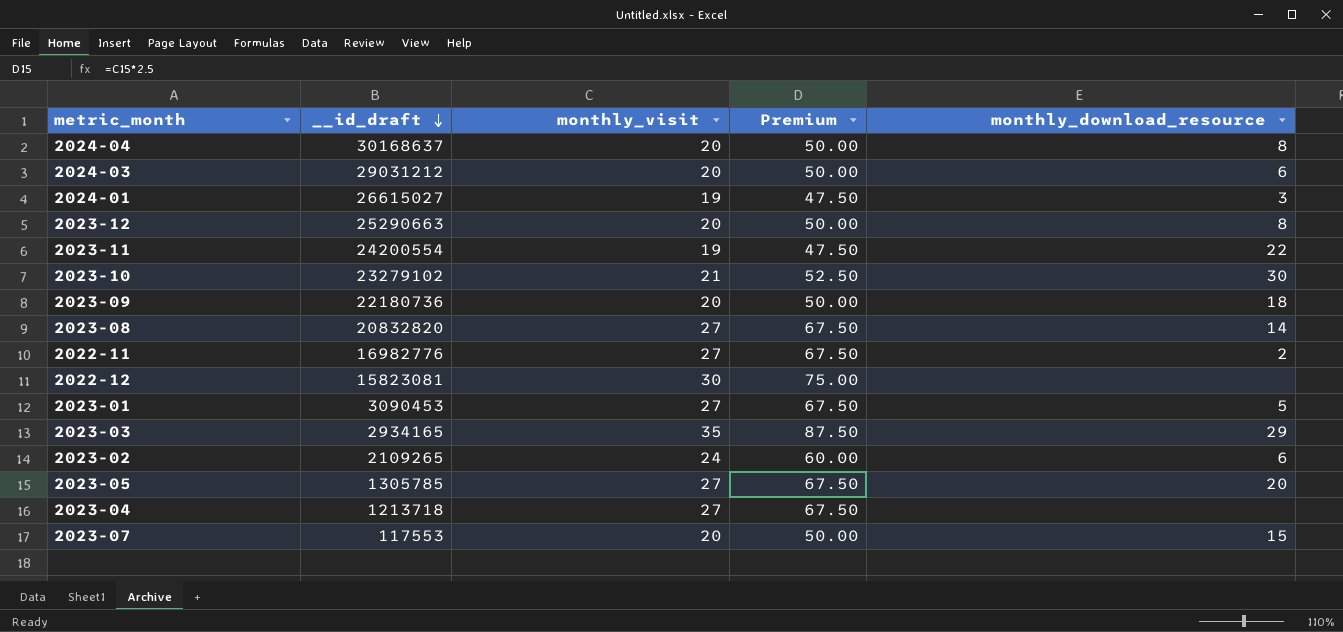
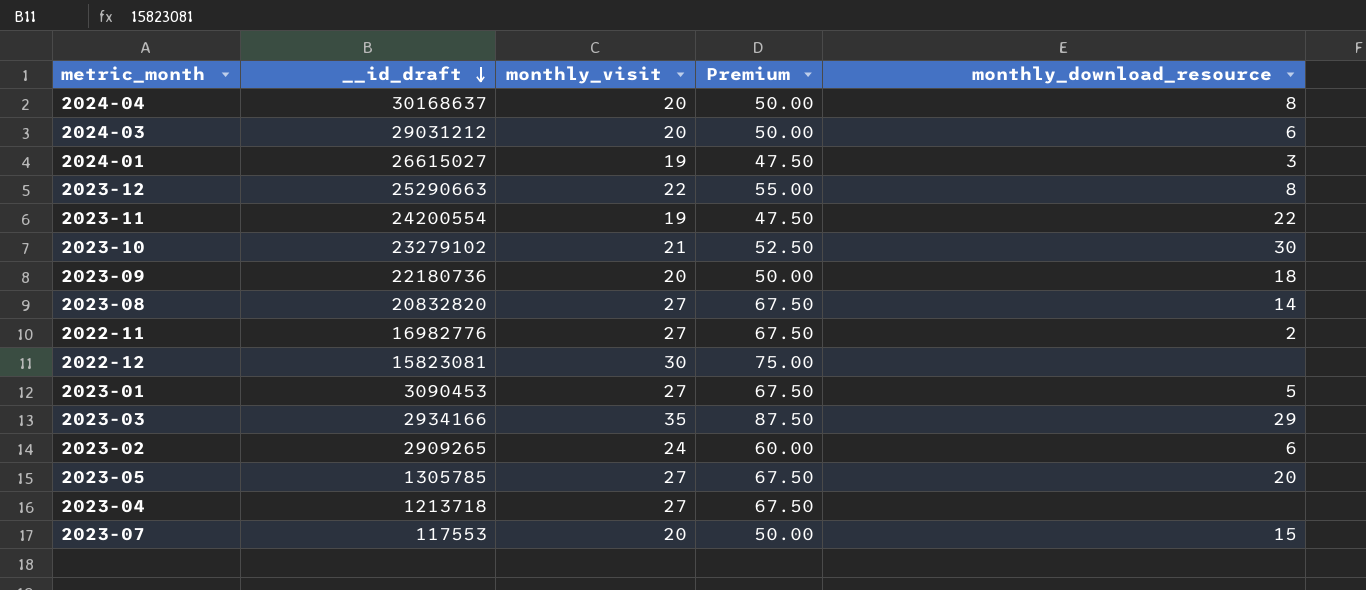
2023-12 | monthly_visit: 20 -> 22
2023-12 | Premium: 50.00 -> 55.00
2023-03 | __id_draft: 2934165 -> 2934166
2023-02 | __id_draft: 2109265 -> 2909265

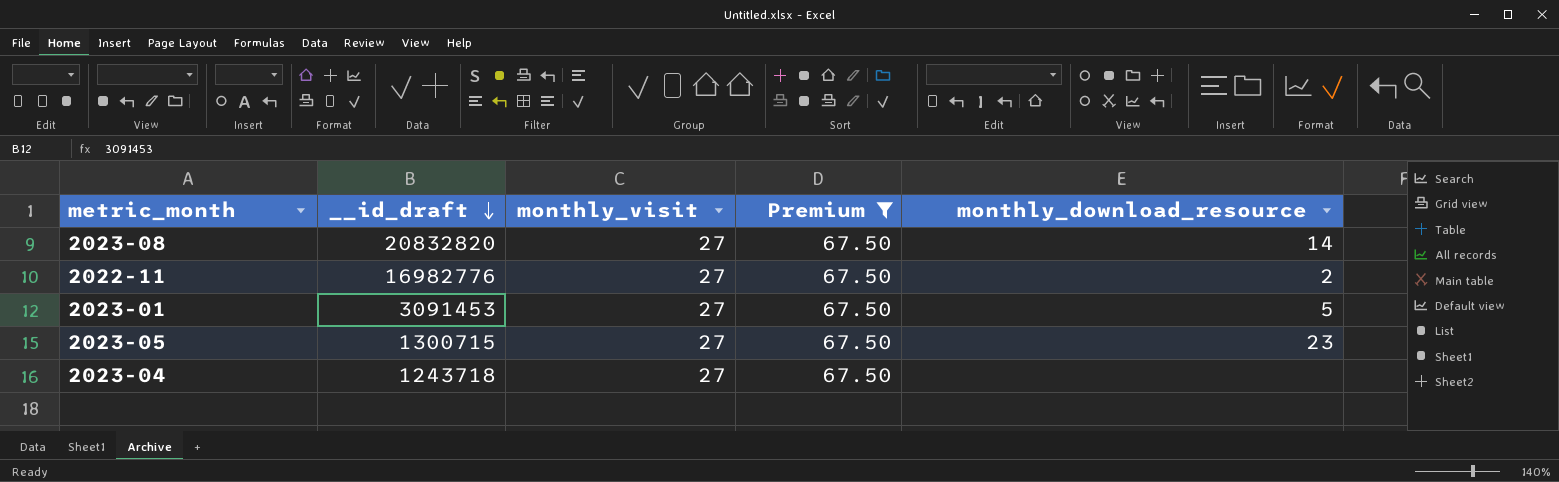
filter: none -> Premium = 67.50
2023-01 | __id_draft: 3090453 -> 3091453
2023-05 | __id_draft: 1305785 -> 1300715
2023-05 | monthly_download_resource: 20 -> 23
2023-04 | __id_draft: 1213718 -> 1243718

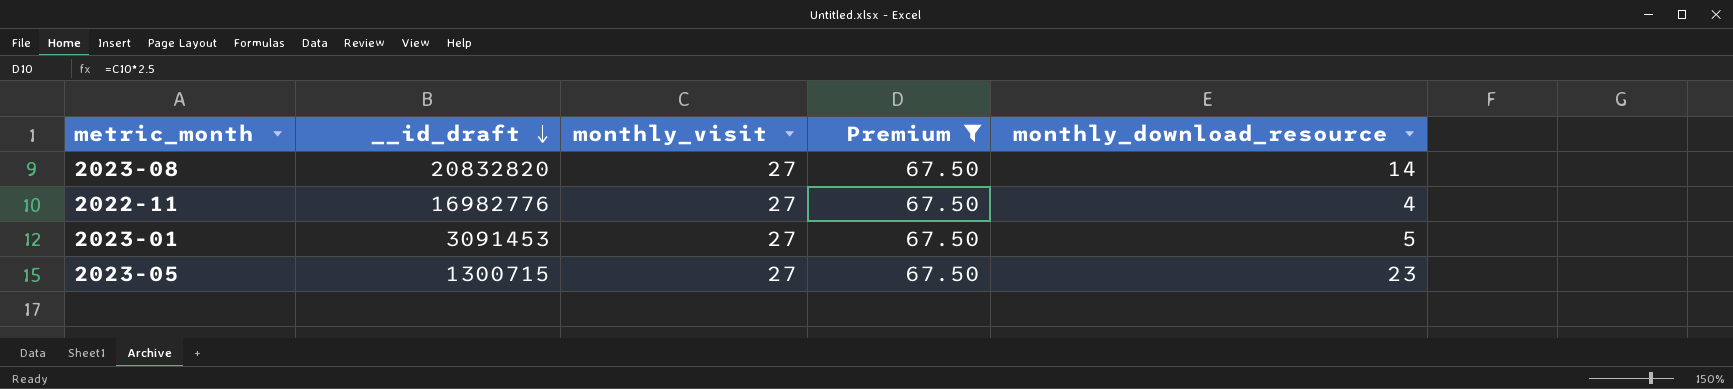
row 2023-04: 1243718 | 27 | 67.50 | none -> none
2022-11 | monthly_download_resource: 2 -> 4

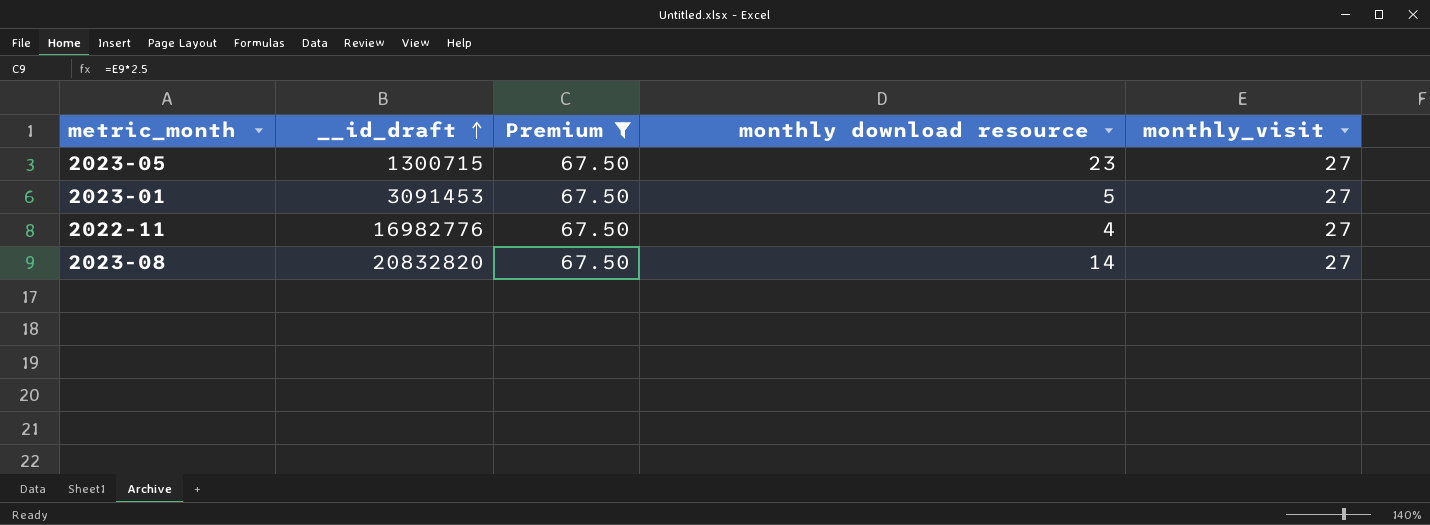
row order: __id_draft descending -> __id_draft ascending
column name: monthly_download_resource -> monthly download resource
column monthly_visit | position: 3 -> 5

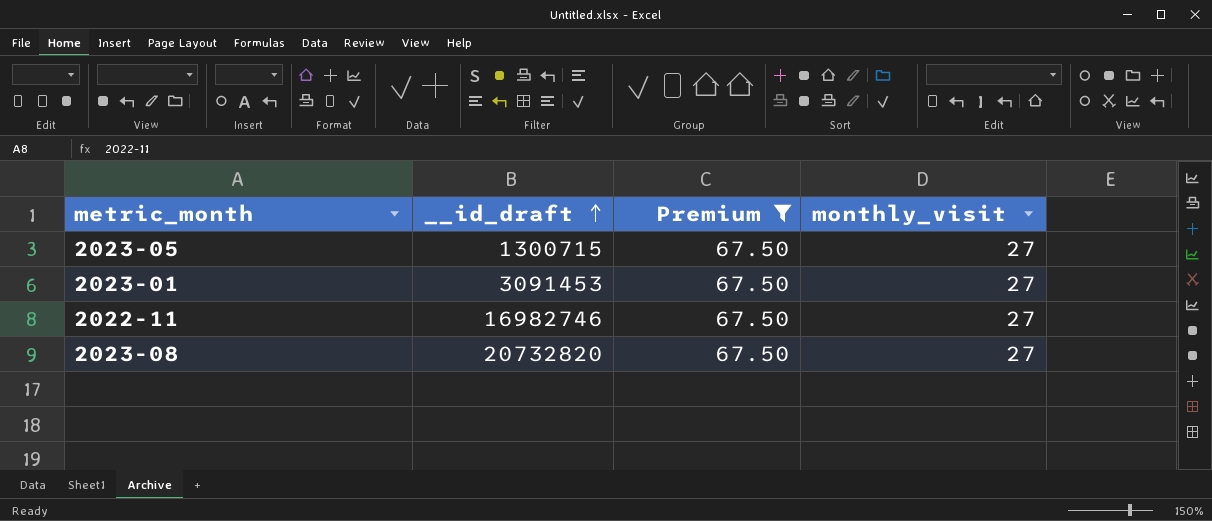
column monthly download resource | position: 4 -> none
2022-11 | __id_draft: 16982776 -> 16982746
2023-08 | __id_draft: 20832820 -> 20732820

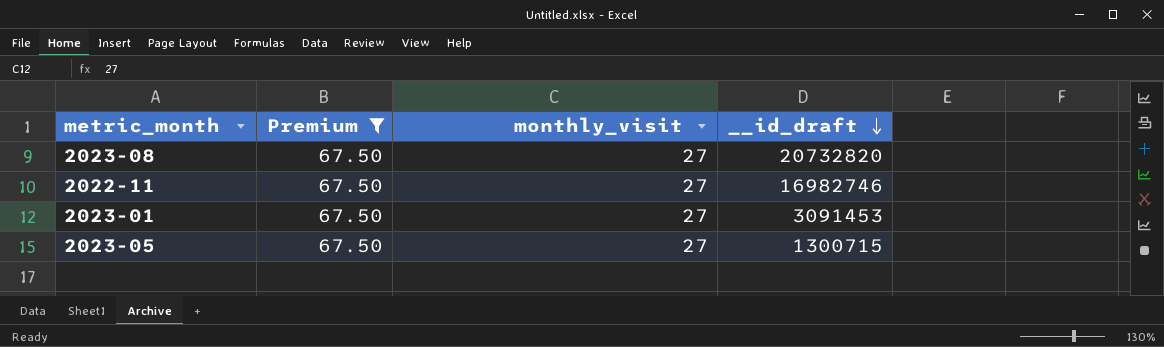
row order: __id_draft ascending -> __id_draft descending
column __id_draft | position: 2 -> 4

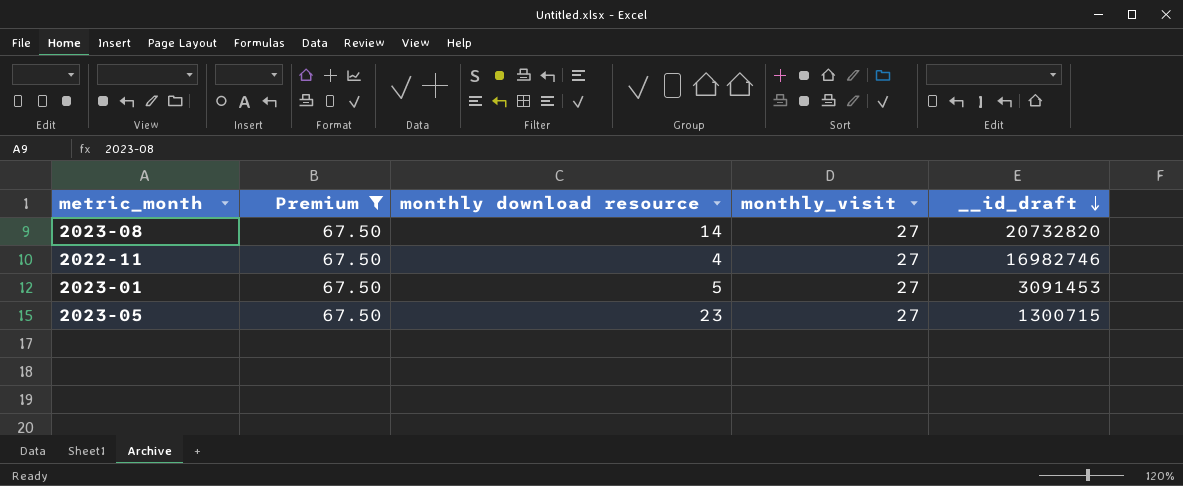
column monthly download resource | position: none -> 3

